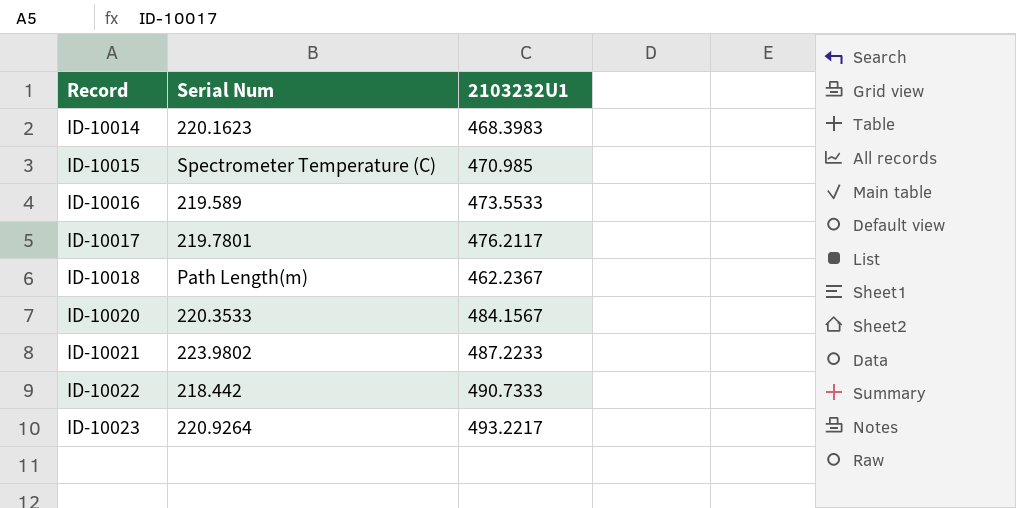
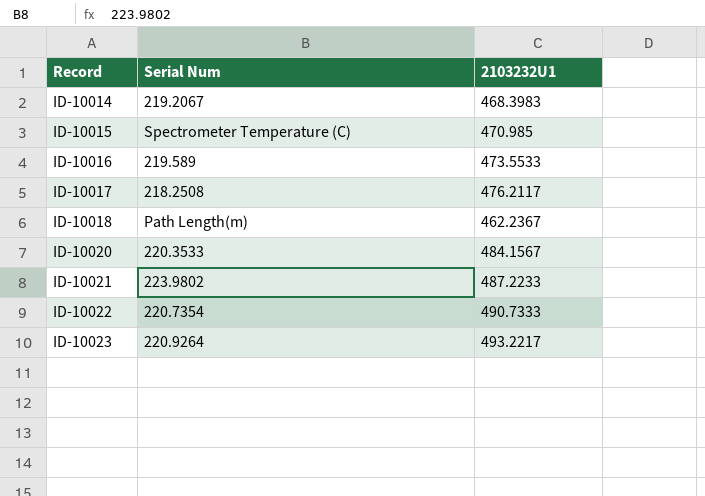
ID-10014 | Serial Num: 220.1623 -> 219.2067
ID-10017 | Serial Num: 219.7801 -> 218.2508
ID-10022 | Serial Num: 218.442 -> 220.7354

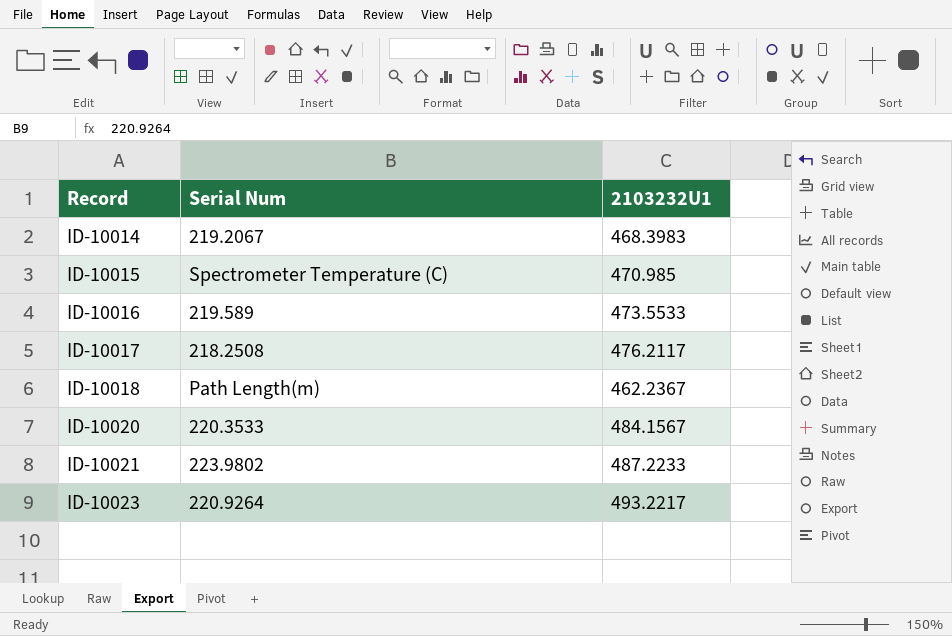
row ID-10022: 220.7354 | 490.7333 -> none

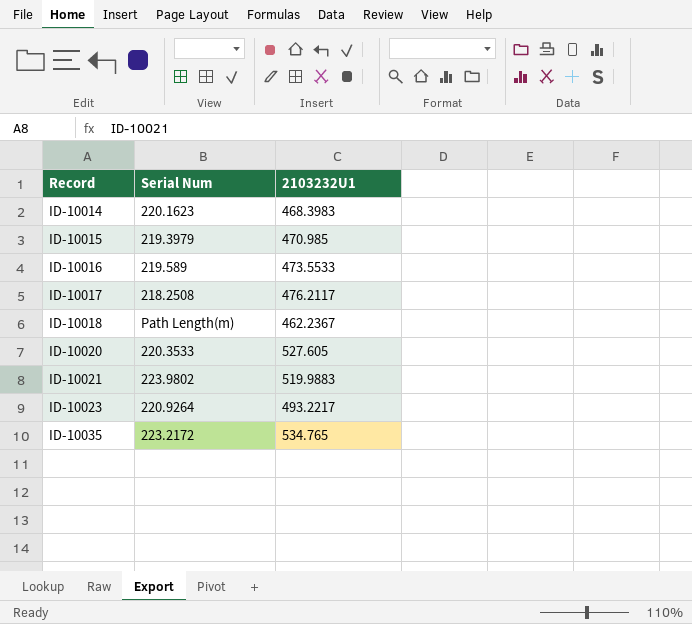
ID-10014 | Serial Num: 219.2067 -> 220.1623
ID-10015 | Serial Num: Spectrometer Temperature (C) -> 219.3979
ID-10020 | 2103232U1: 484.1567 -> 527.605
ID-10021 | 2103232U1: 487.2233 -> 519.9883
row ID-10035: none -> 223.2172 | 534.765

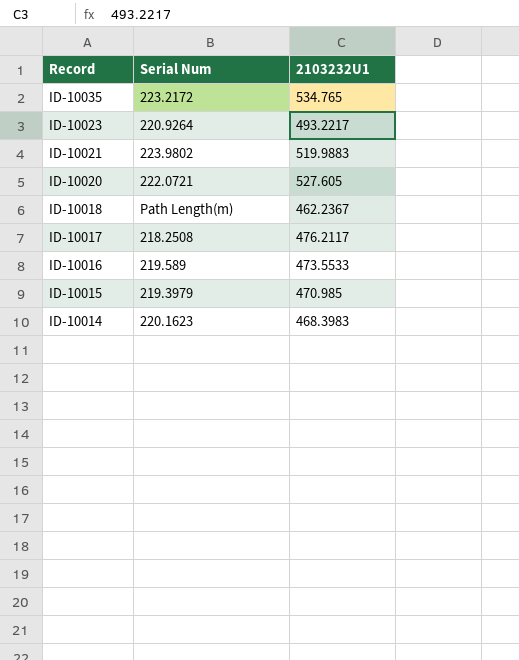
row order: Record ascending -> Record descending
ID-10020 | Serial Num: 220.3533 -> 222.0721

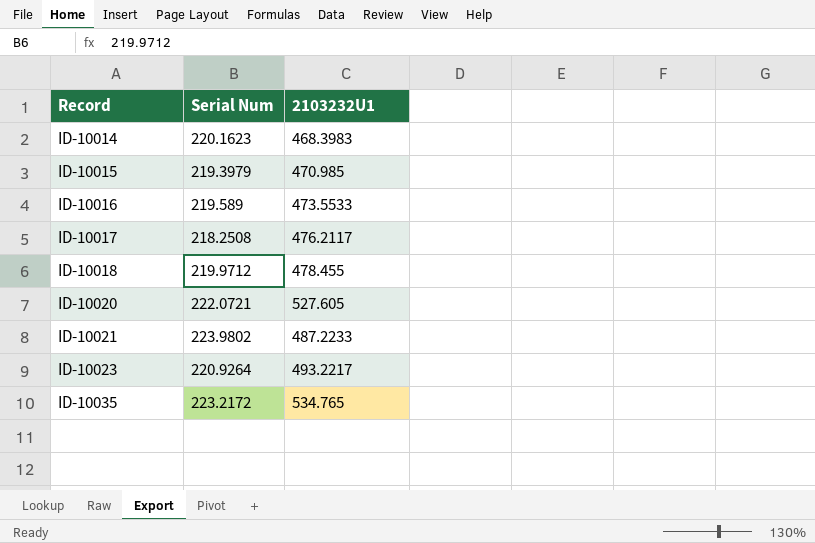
row order: Record descending -> Record ascending
ID-10018 | Serial Num: Path Length(m) -> 219.9712
ID-10018 | 2103232U1: 462.2367 -> 478.455
ID-10021 | 2103232U1: 519.9883 -> 487.2233

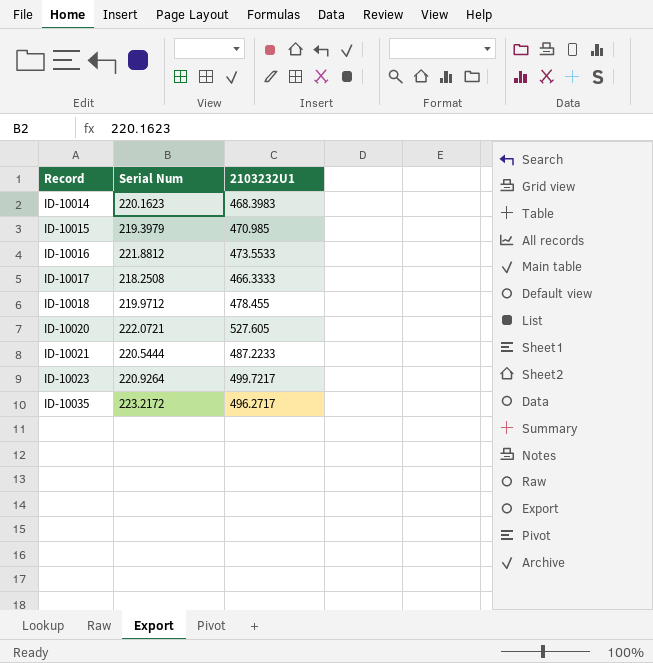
ID-10016 | Serial Num: 219.589 -> 221.8812
ID-10017 | 2103232U1: 476.2117 -> 466.3333
ID-10021 | Serial Num: 223.9802 -> 220.5444
ID-10023 | 2103232U1: 493.2217 -> 499.7217
ID-10035 | 2103232U1: 534.765 -> 496.2717

